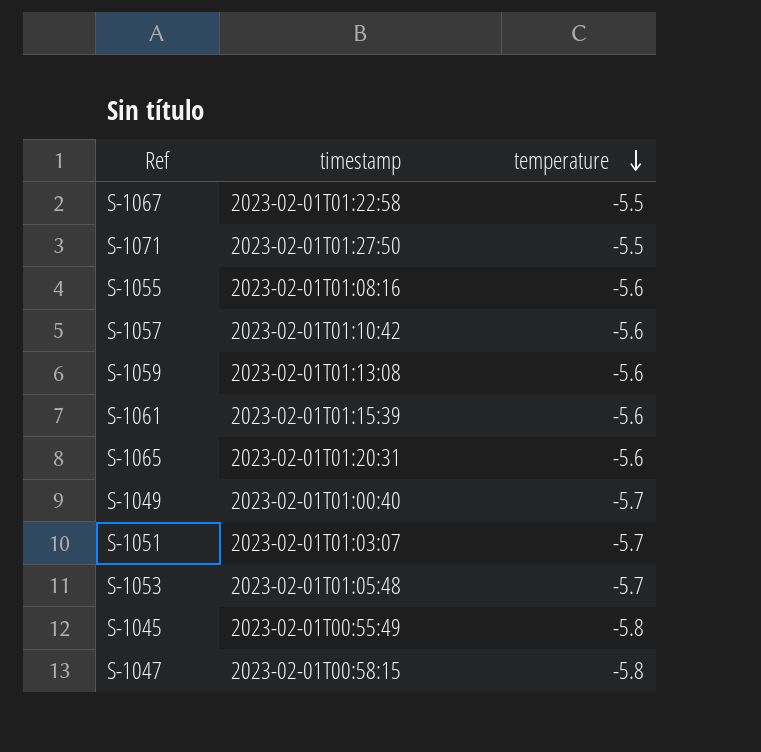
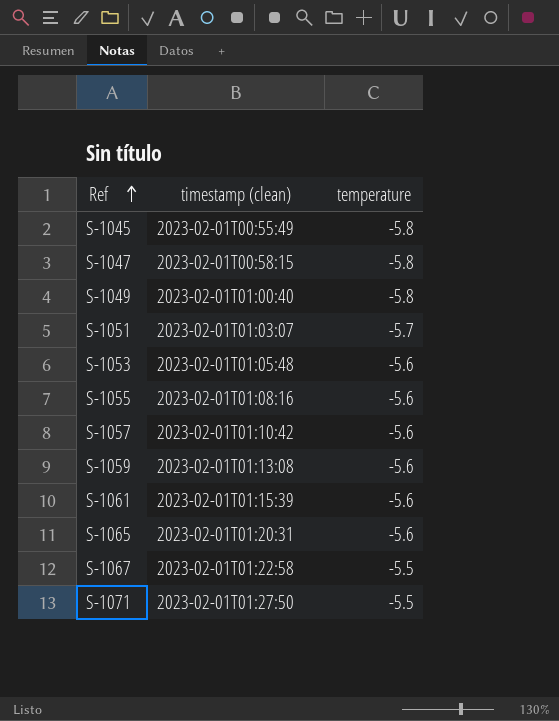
row order: temperature descending -> Ref ascending
column name: timestamp -> timestamp (clean)
S-1049 | temperature: -5.7 -> -5.8
S-1053 | temperature: -5.7 -> -5.6

